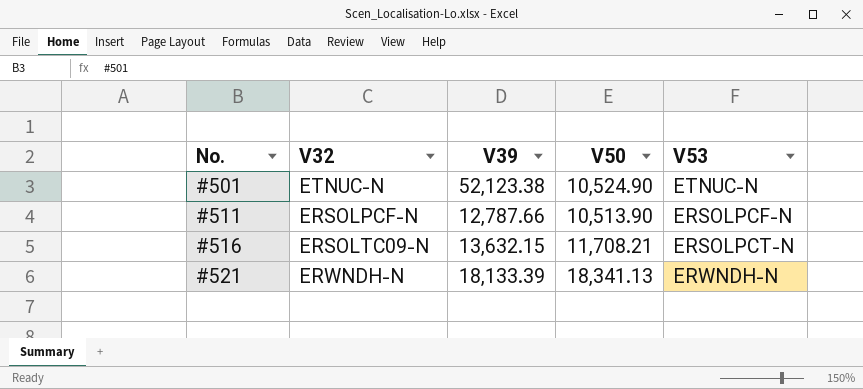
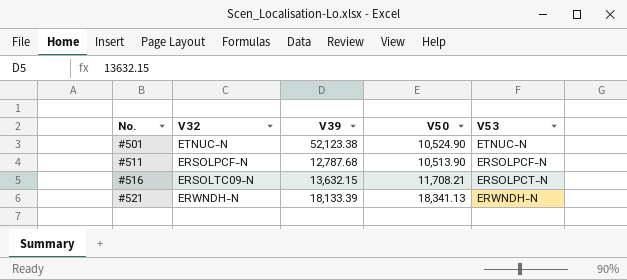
#511 | V39: 12,787.66 -> 12,787.68

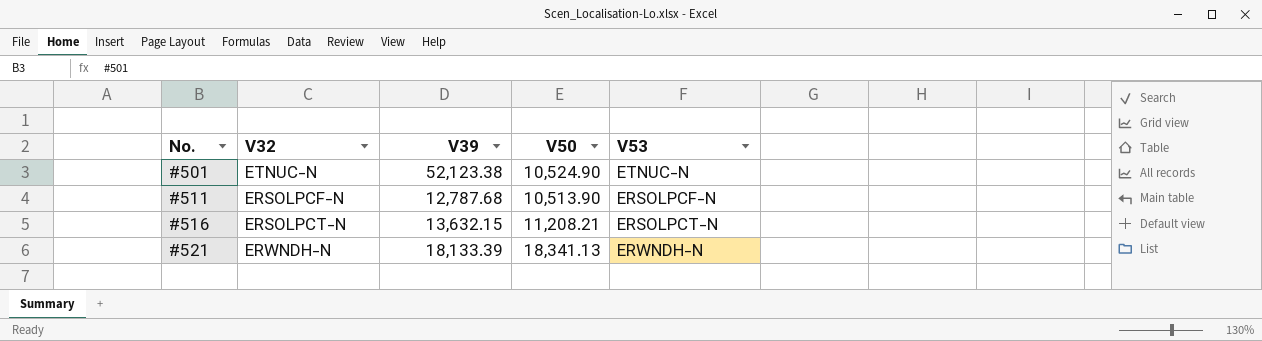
#516 | V32: ERSOLTC09-N -> ERSOLPCT-N
#516 | V50: 11,708.21 -> 11,208.21

